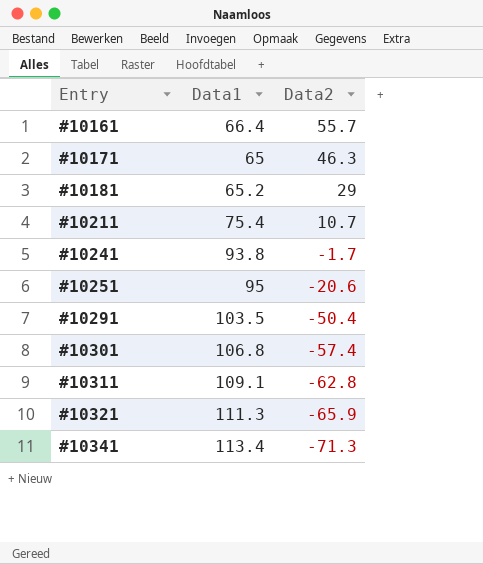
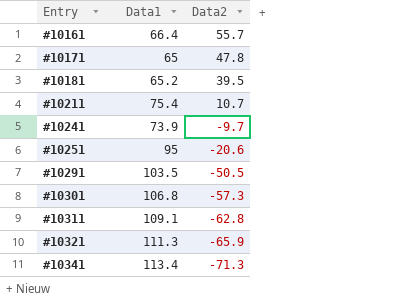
#10171 | Data2: 46.3 -> 47.8
#10181 | Data2: 29 -> 39.5
#10241 | Data1: 93.8 -> 73.9
#10241 | Data2: -1.7 -> -9.7
#10291 | Data2: -50.4 -> -50.5
#10301 | Data2: -57.4 -> -57.3

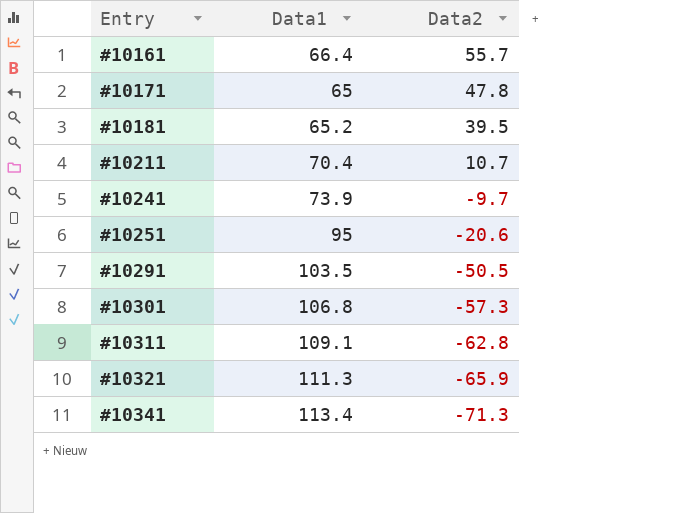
#10211 | Data1: 75.4 -> 70.4

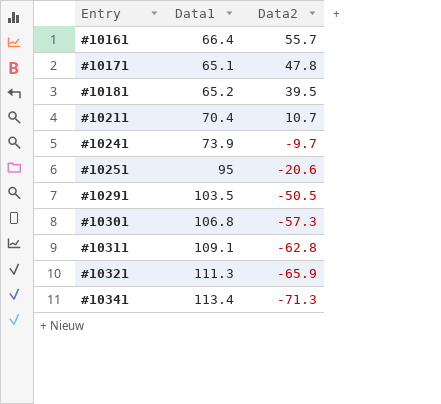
#10171 | Data1: 65 -> 65.1

